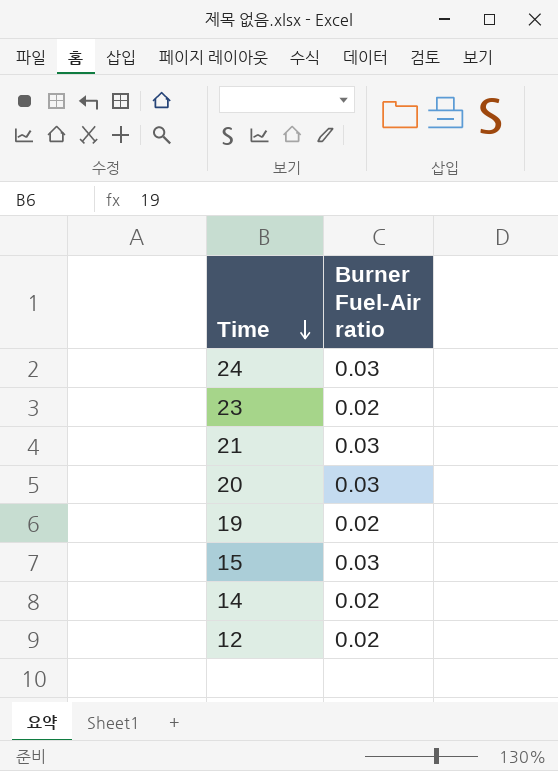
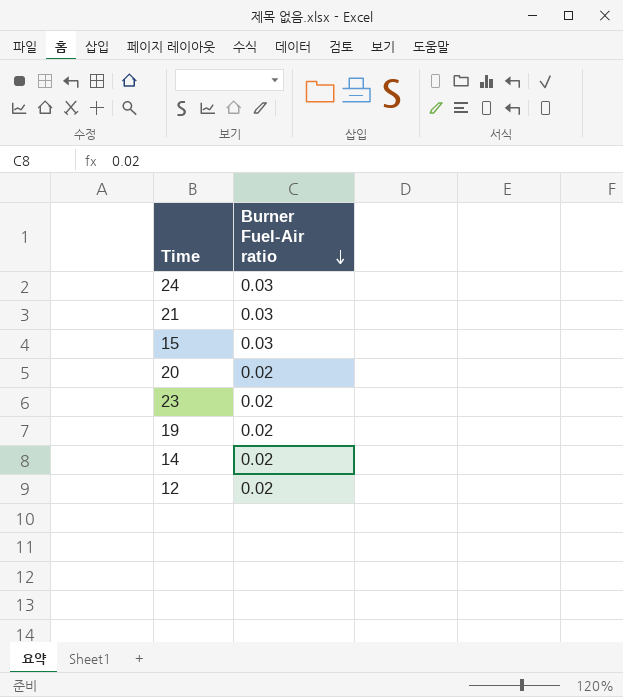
row order: Time descending -> Burner Fuel-Air ratio descending
20 | Burner Fuel-Air ratio: 0.03 -> 0.02

